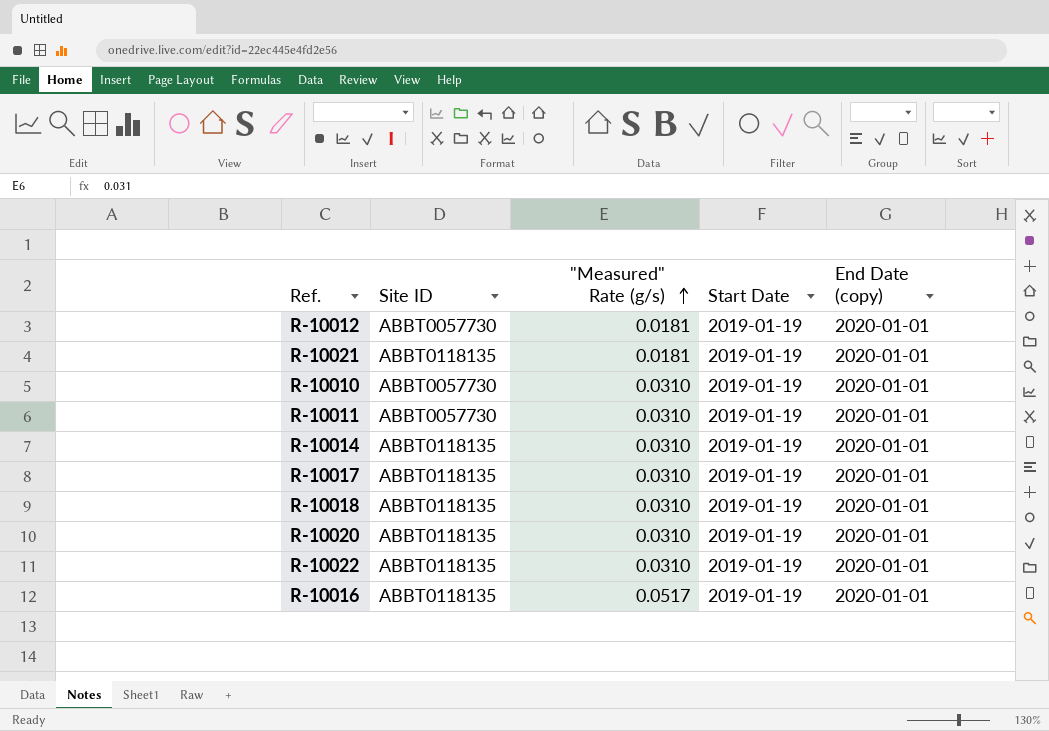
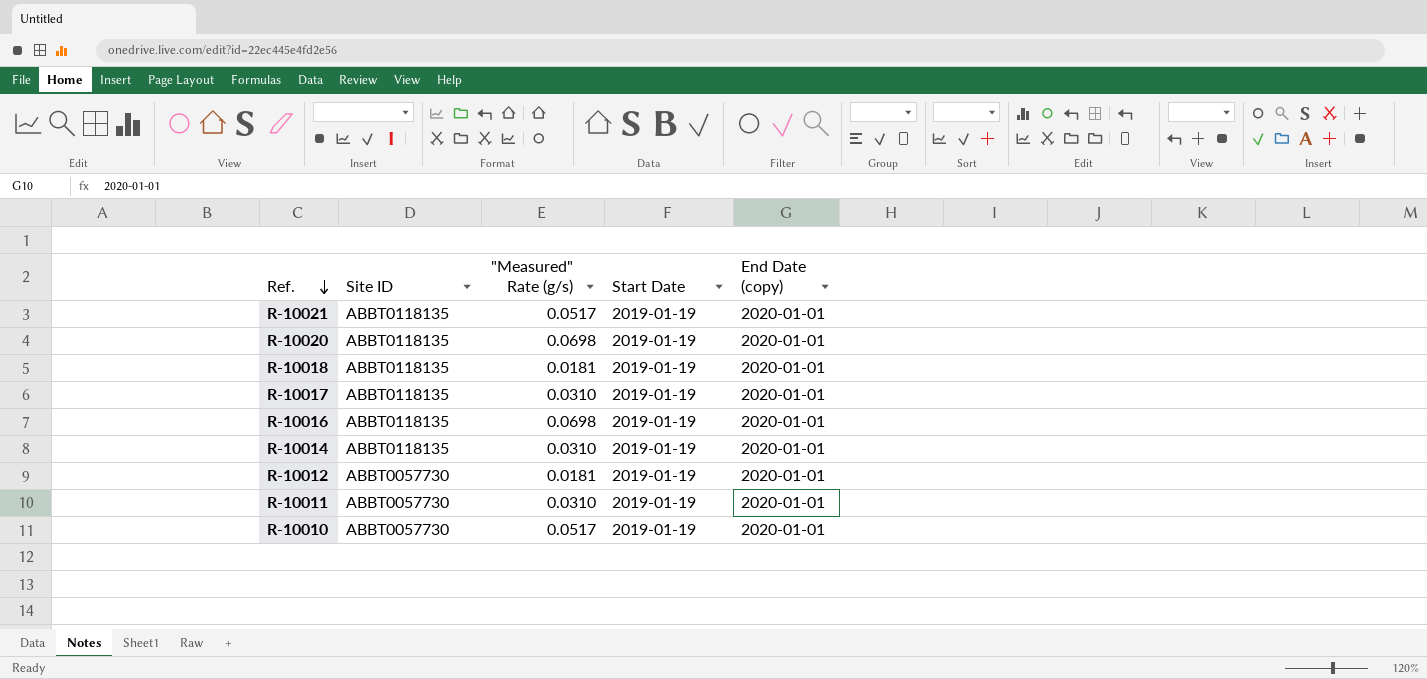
row order: "Measured" Rate (g/s) ascending -> Ref. descending
row R-10022: ABBT0118135 | 0.0310 | 2019-01-19 | 2020-01-01 -> none
R-10021 | "Measured" Rate (g/s): 0.0181 -> 0.0517
R-10020 | "Measured" Rate (g/s): 0.0310 -> 0.0698
R-10018 | "Measured" Rate (g/s): 0.0310 -> 0.0181
R-10016 | "Measured" Rate (g/s): 0.0517 -> 0.0698
R-10010 | "Measured" Rate (g/s): 0.0310 -> 0.0517

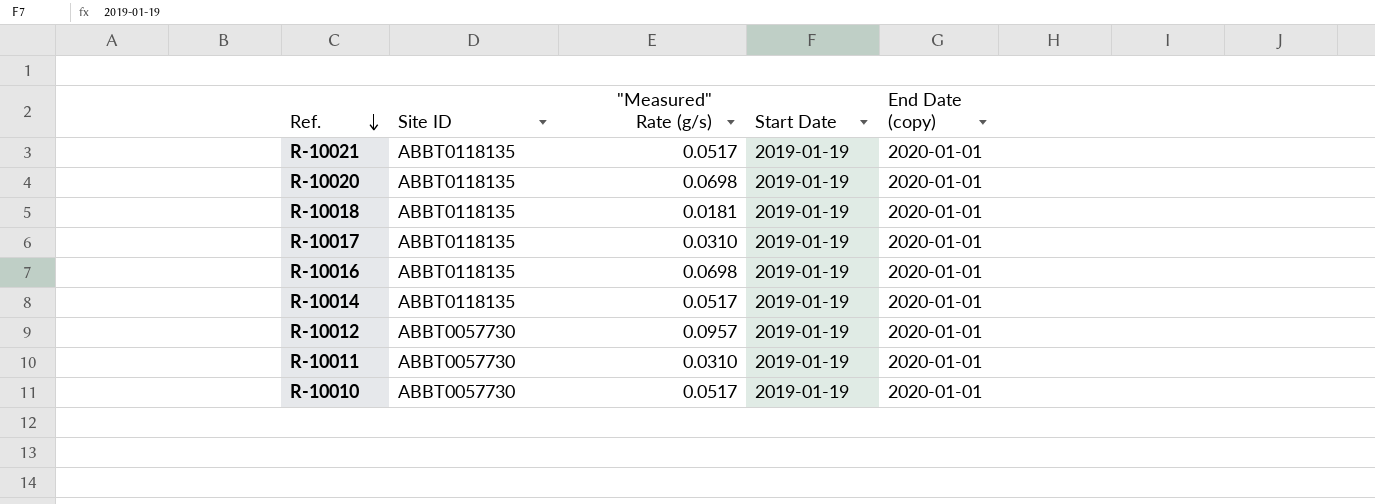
R-10014 | "Measured" Rate (g/s): 0.0310 -> 0.0517
R-10012 | "Measured" Rate (g/s): 0.0181 -> 0.0957

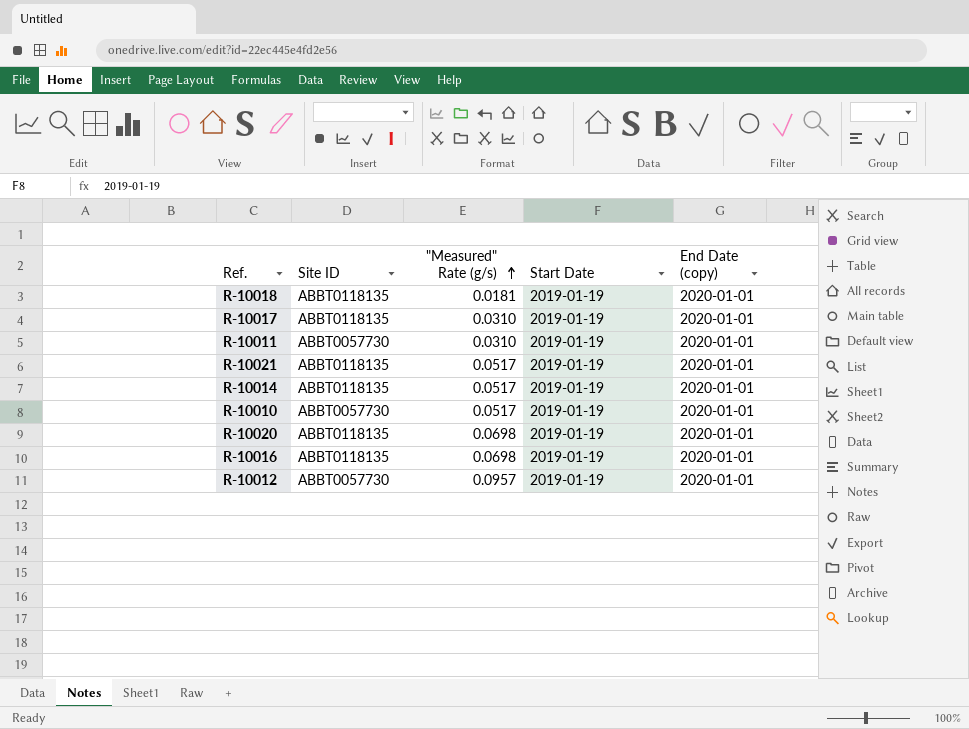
row order: Ref. descending -> "Measured" Rate (g/s) ascending

